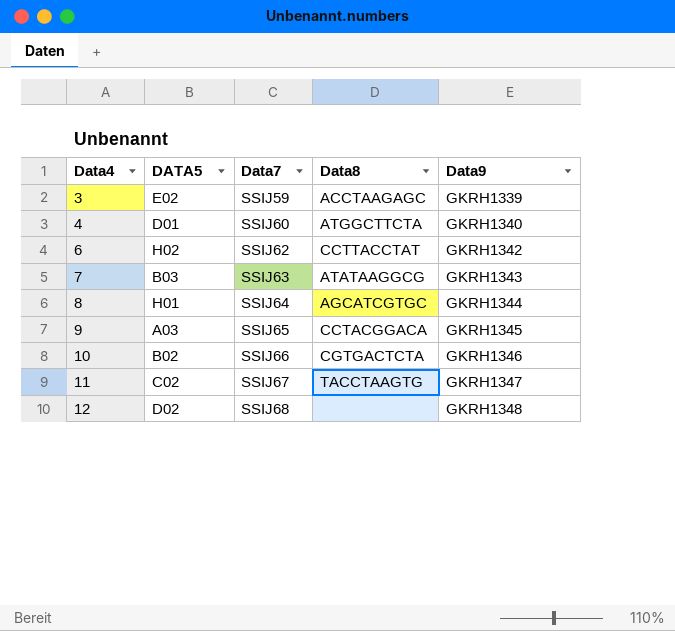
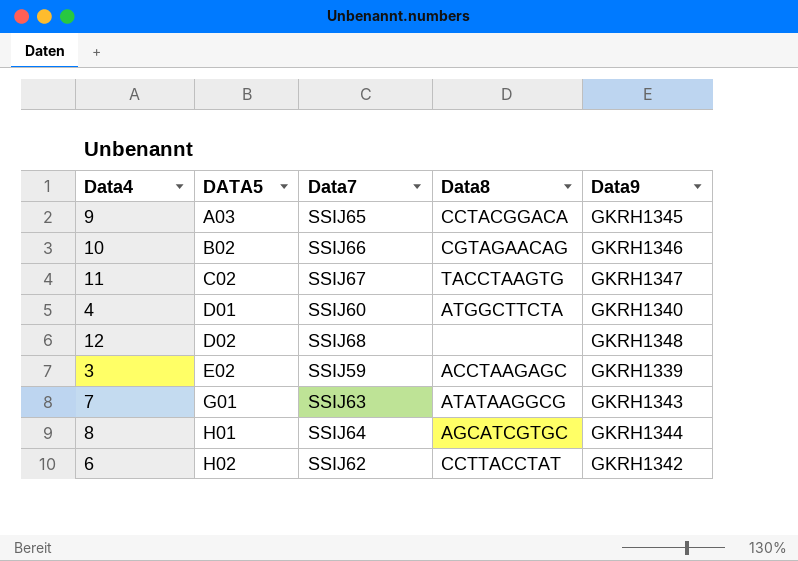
row order: Data4 ascending -> DATA5 ascending
10 | Data8: CGTGACTCTA -> CGTAGAACAG
7 | DATA5: B03 -> G01

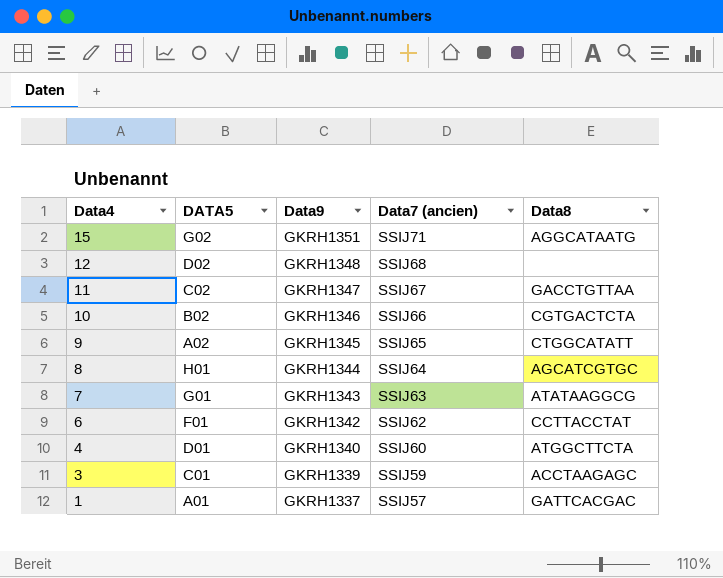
row order: DATA5 ascending -> Data4 descending
column Data9 | position: 5 -> 3
column name: Data7 -> Data7 (ancien)
row 15: none -> G02 | GKRH1351 | SSIJ71 | AGGCATAATG
11 | Data8: TACCTAAGTG -> GACCTGTTAA
10 | Data8: CGTAGAACAG -> CGTGACTCTA
9 | DATA5: A03 -> A02
9 | Data8: CCTACGGACA -> CTGGCATATT
6 | DATA5: H02 -> F01
3 | DATA5: E02 -> C01
row 1: none -> A01 | GKRH1337 | SSIJ57 | GATTCACGAC

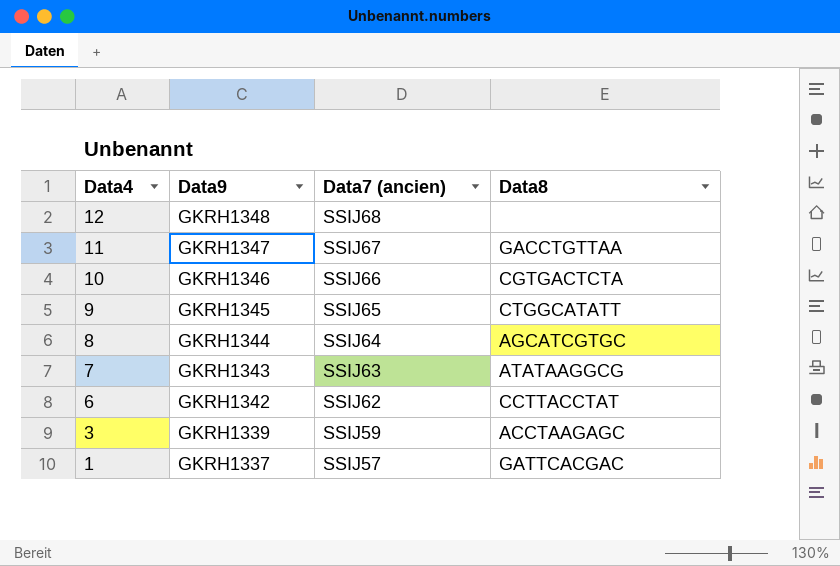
column DATA5 | position: 2 -> none
row 15: G02 | GKRH1351 | SSIJ71 | AGGCATAATG -> none
row 4: D01 | GKRH1340 | SSIJ60 | ATGGCTTCTA -> none

